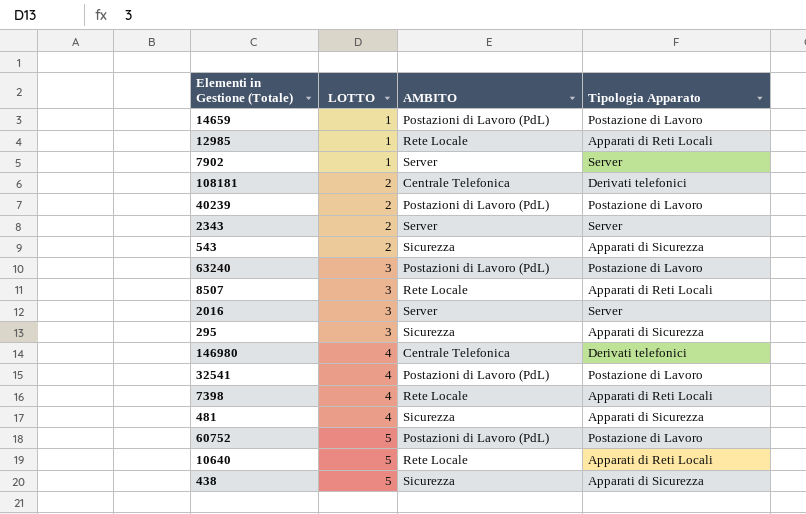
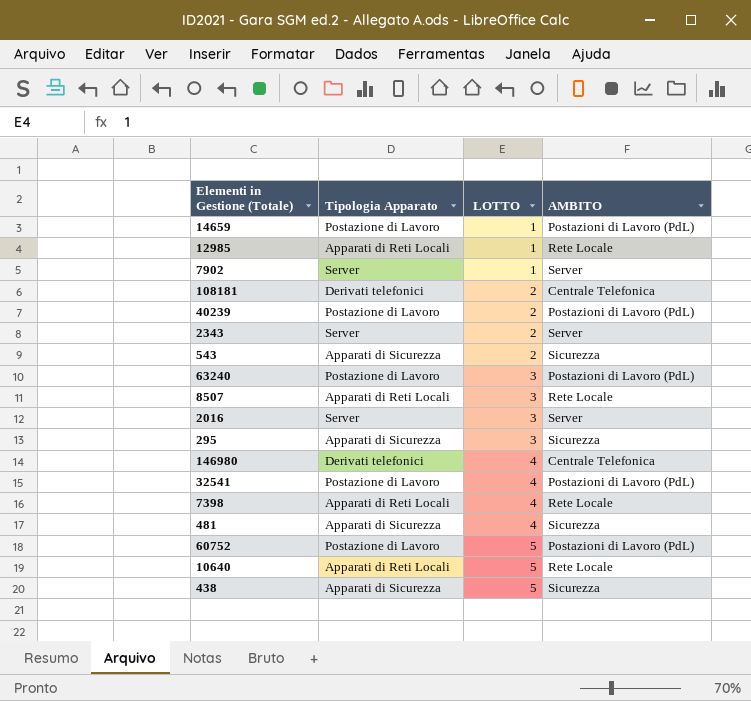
column Tipologia Apparato | position: 4 -> 2

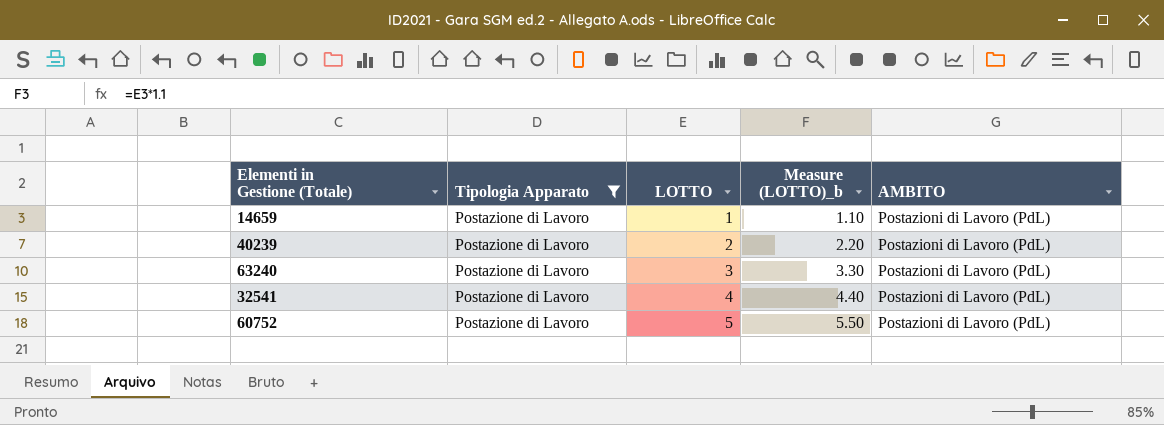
filter: none -> Tipologia Apparato = Postazione di Lavoro
column Measure (LOTTO)_b | formula: none -> [LOTTO] * 1.1

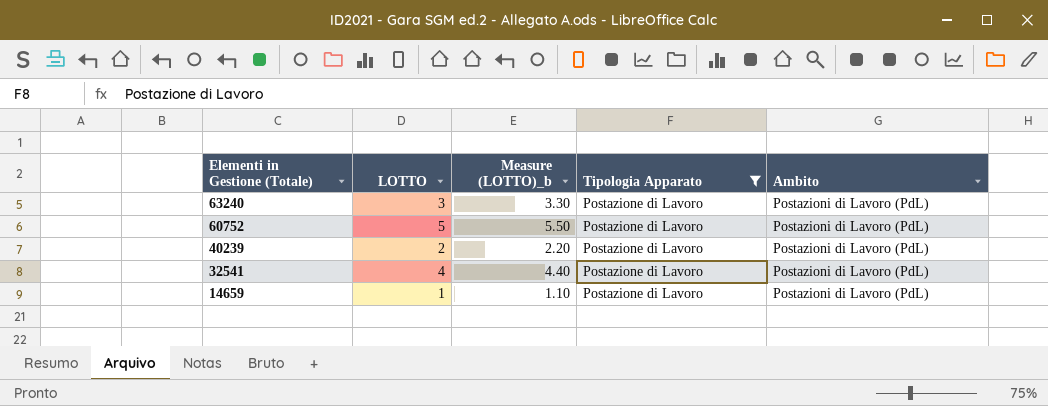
row order: LOTTO ascending -> Elementi in Gestione (Totale) descending
column Tipologia Apparato | position: 2 -> 4
column name: AMBITO -> Ambito

